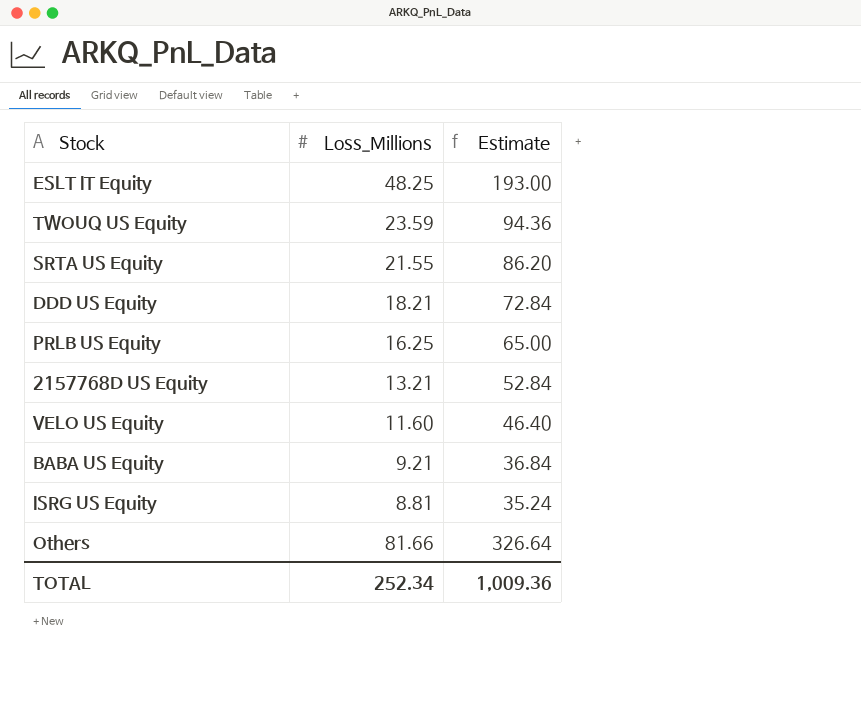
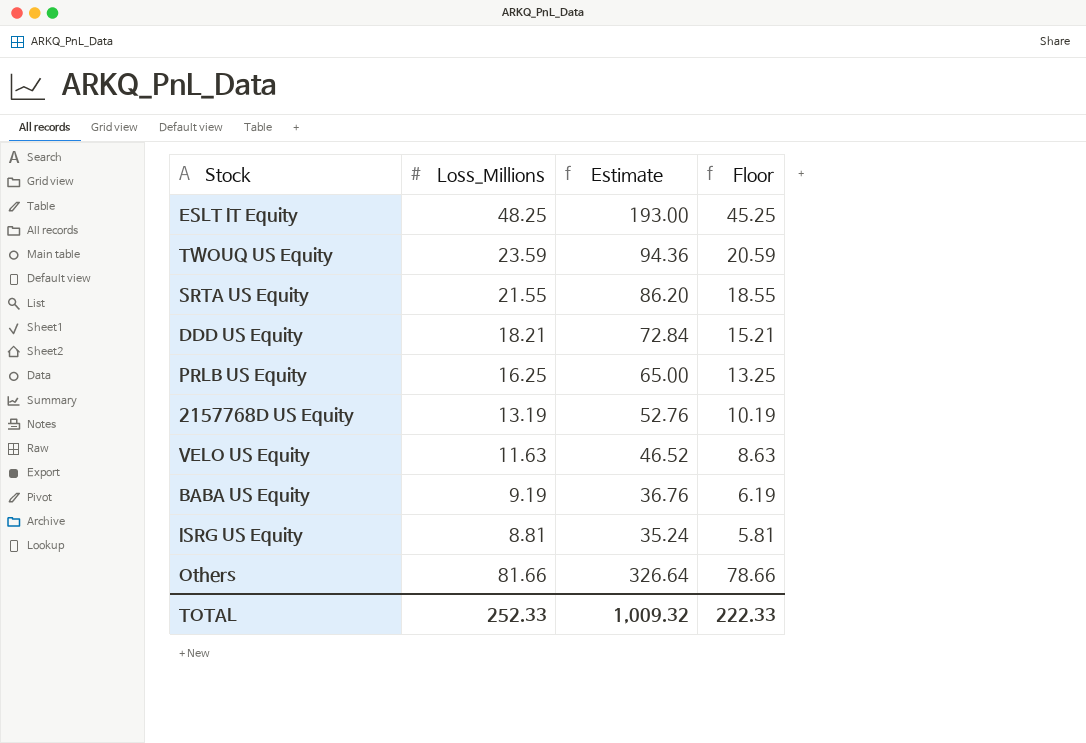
column Floor | formula: none -> [Loss_Millions] - 3
2157768D US Equity | Loss_Millions: 13.21 -> 13.19
2157768D US Equity | Estimate: 52.84 -> 52.76
VELO US Equity | Loss_Millions: 11.60 -> 11.63
VELO US Equity | Estimate: 46.40 -> 46.52
BABA US Equity | Loss_Millions: 9.21 -> 9.19
BABA US Equity | Estimate: 36.84 -> 36.76
TOTAL | Loss_Millions: 252.34 -> 252.33
TOTAL | Estimate: 1,009.36 -> 1,009.32

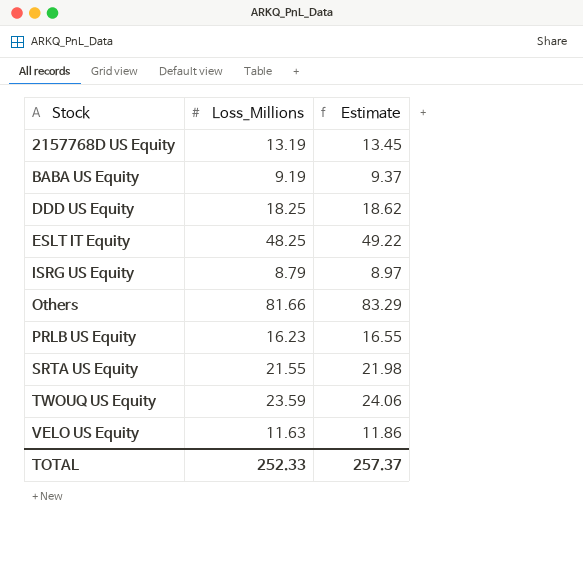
row order: none -> Stock ascending
column Floor | formula: [Loss_Millions] - 3 -> none
column Estimate | formula: [Loss_Millions] * 4 -> [Loss_Millions] * 1.02
DDD US Equity | Loss_Millions: 18.21 -> 18.25
ISRG US Equity | Loss_Millions: 8.81 -> 8.79
PRLB US Equity | Loss_Millions: 16.25 -> 16.23
TOTAL | Estimate: 1,009.32 -> 257.37

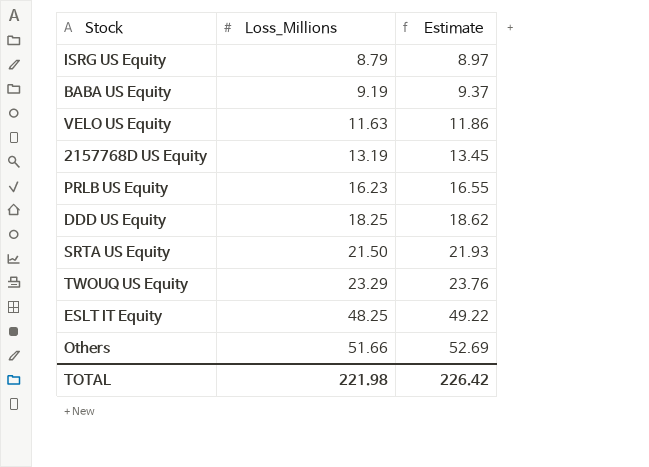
row order: Stock ascending -> Loss_Millions ascending
SRTA US Equity | Loss_Millions: 21.55 -> 21.50
SRTA US Equity | Estimate: 21.98 -> 21.93
TWOUQ US Equity | Loss_Millions: 23.59 -> 23.29
TWOUQ US Equity | Estimate: 24.06 -> 23.76
Others | Loss_Millions: 81.66 -> 51.66
Others | Estimate: 83.29 -> 52.69
TOTAL | Loss_Millions: 252.33 -> 221.98
TOTAL | Estimate: 257.37 -> 226.42

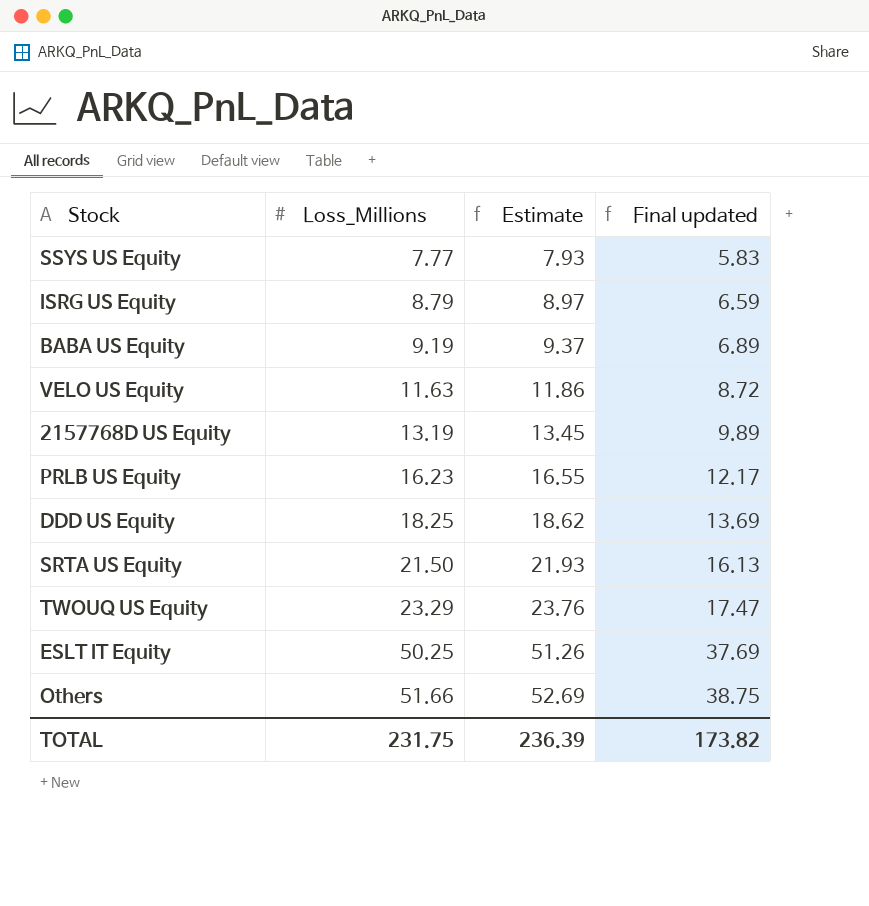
column Final updated | formula: none -> [Loss_Millions] * 0.75
row SSYS US Equity: none -> 7.77 | 7.93 | 5.83
ESLT IT Equity | Loss_Millions: 48.25 -> 50.25
ESLT IT Equity | Estimate: 49.22 -> 51.26
TOTAL | Loss_Millions: 221.98 -> 231.75
TOTAL | Estimate: 226.42 -> 236.39

